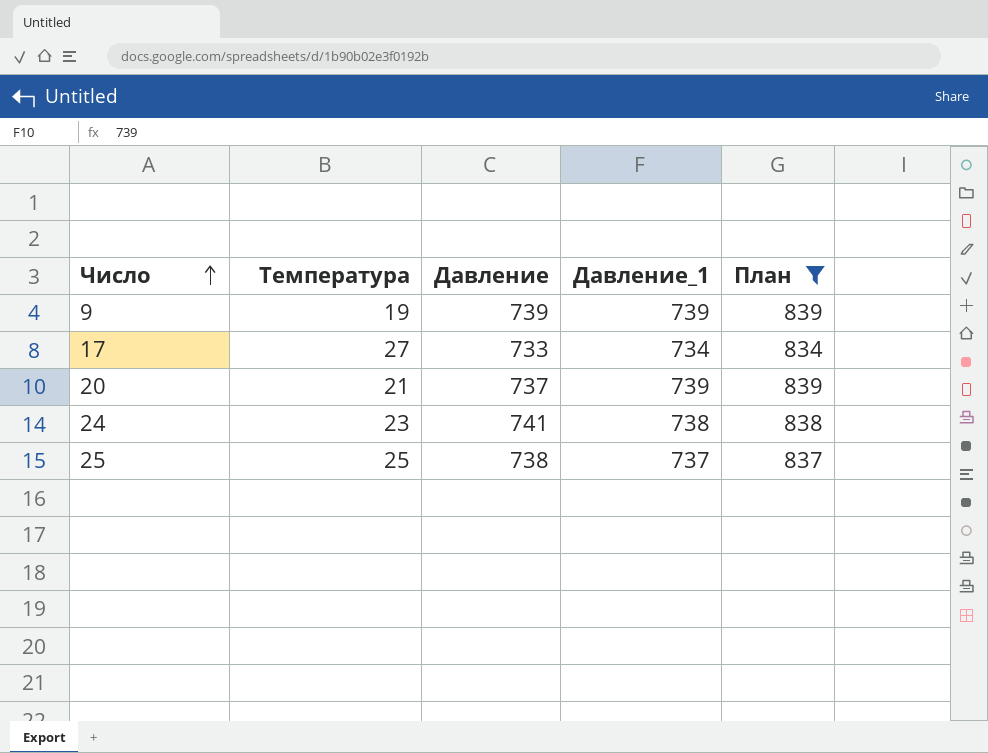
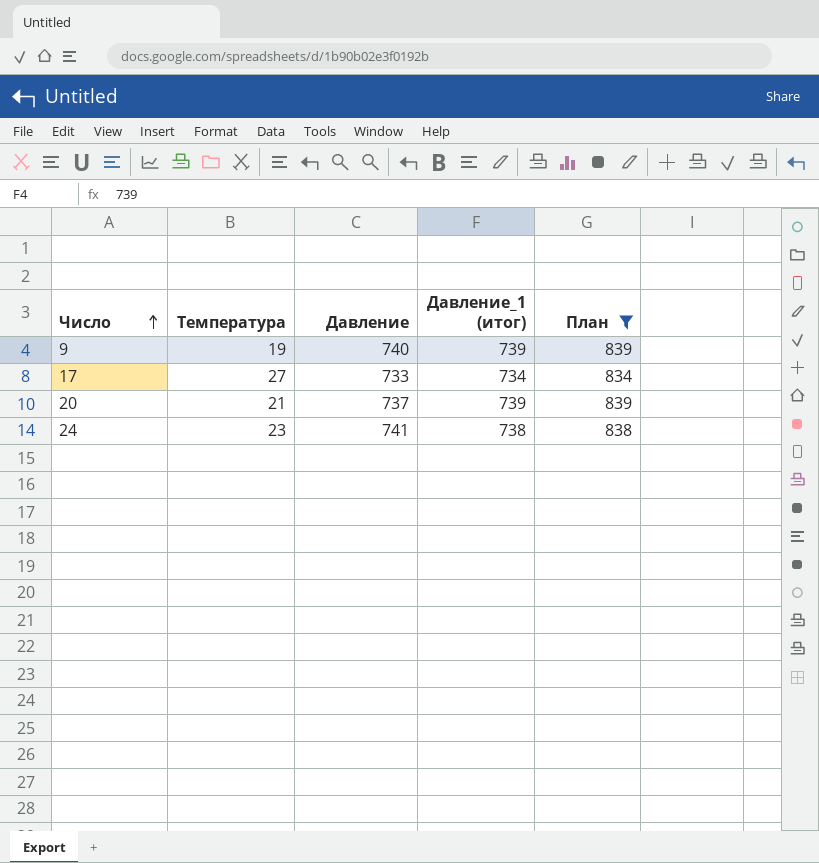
column name: Давление_1 -> Давление_1 (итог)
row 25: 25 | 738 | 737 | 837 -> none
9 | Давление: 739 -> 740

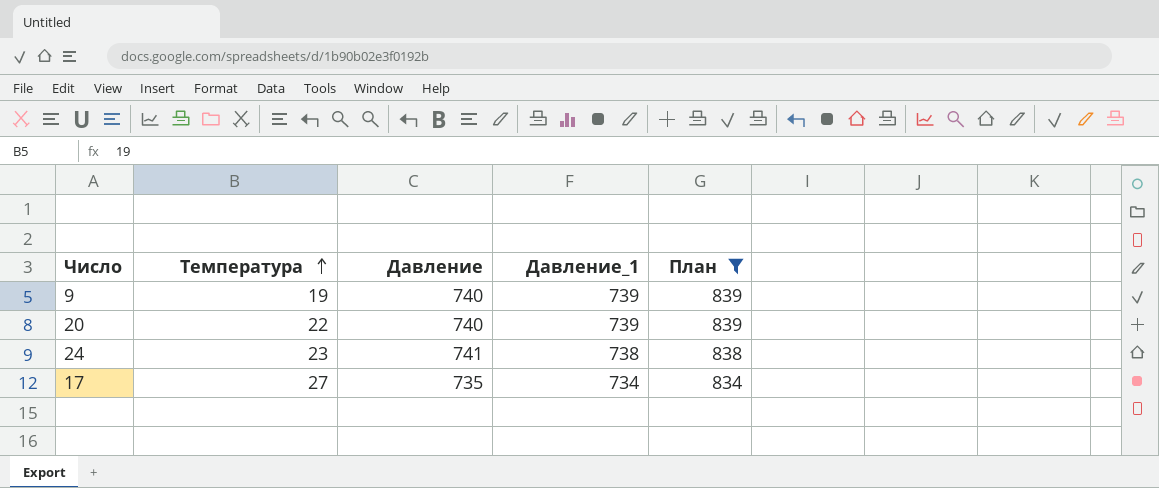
row order: Число ascending -> Температура ascending
column name: Давление_1 (итог) -> Давление_1
20 | Температура: 21 -> 22
20 | Давление: 737 -> 740
17 | Давление: 733 -> 735

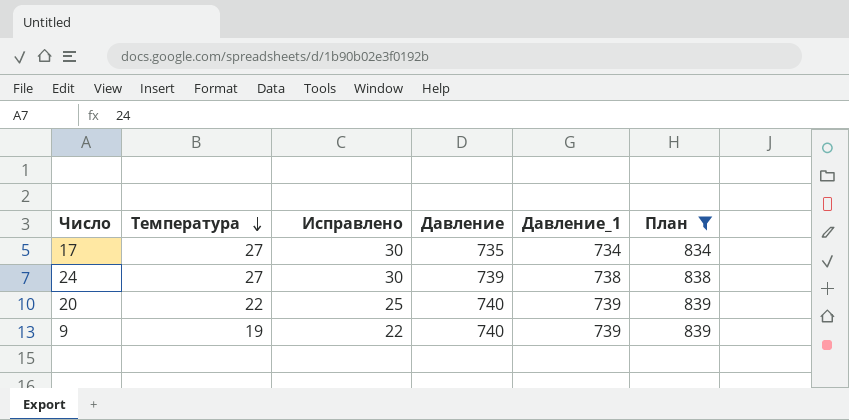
row order: Температура ascending -> Температура descending
column Исправлено | formula: none -> [Температура] + 3
24 | Температура: 23 -> 27
24 | Давление: 741 -> 739

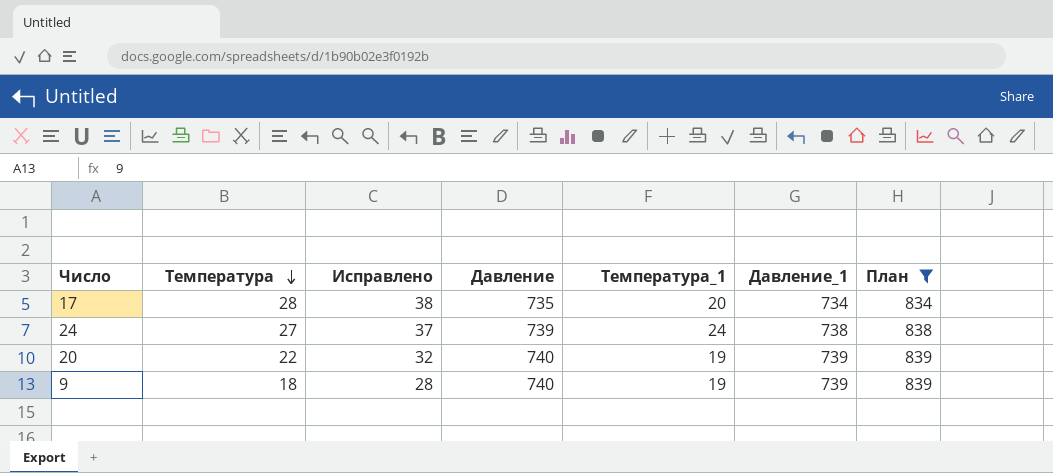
column Исправлено | formula: [Температура] + 3 -> [Температура] + 10
column Температура_1 | position: none -> 5
17 | Температура: 27 -> 28
9 | Температура: 19 -> 18

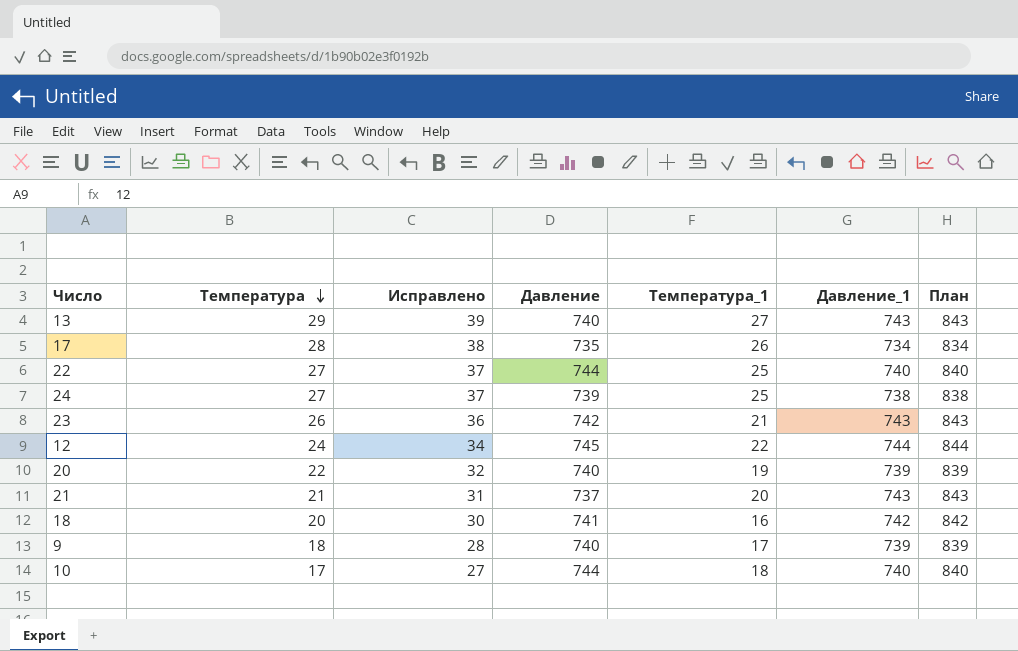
filter: План <= 839 -> none
17 | Температура_1: 20 -> 26
24 | Температура_1: 24 -> 25
9 | Температура_1: 19 -> 17

